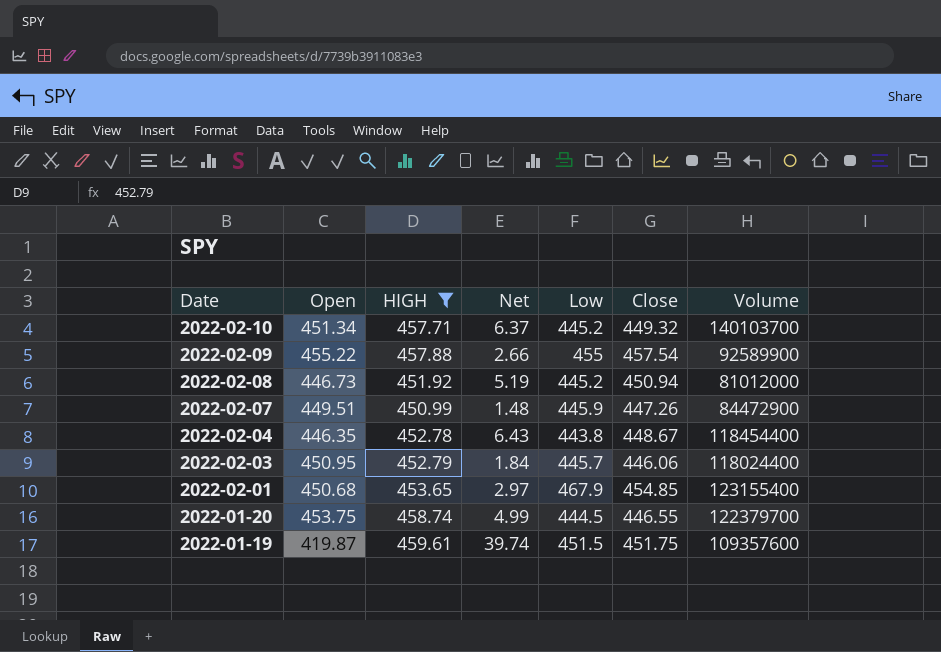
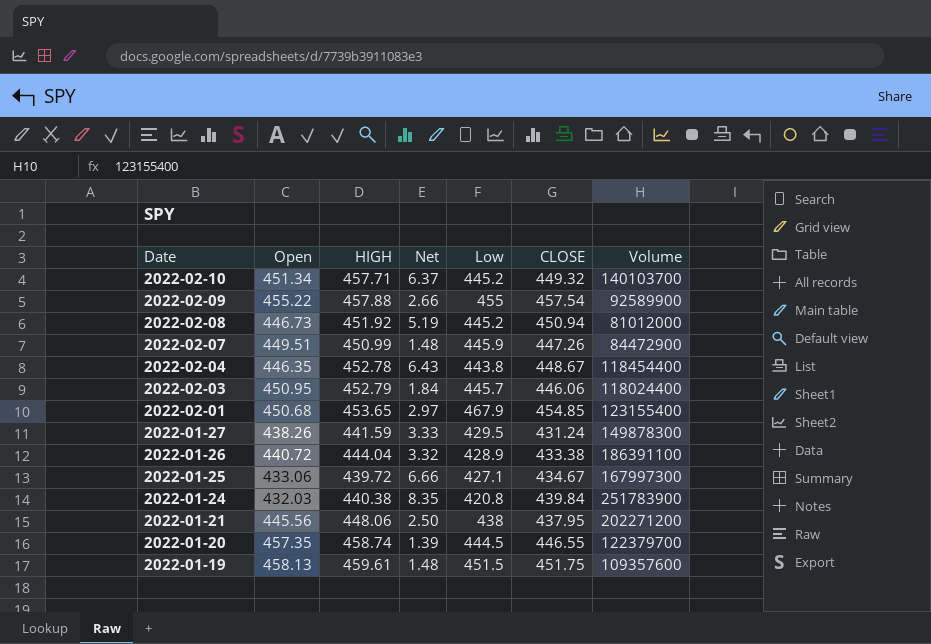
filter: HIGH >= 450.99 -> none
column name: Close -> CLOSE
2022-01-20 | Open: 453.75 -> 457.35
2022-01-20 | Net: 4.99 -> 1.39
2022-01-19 | Open: 419.87 -> 458.13
2022-01-19 | Net: 39.74 -> 1.48

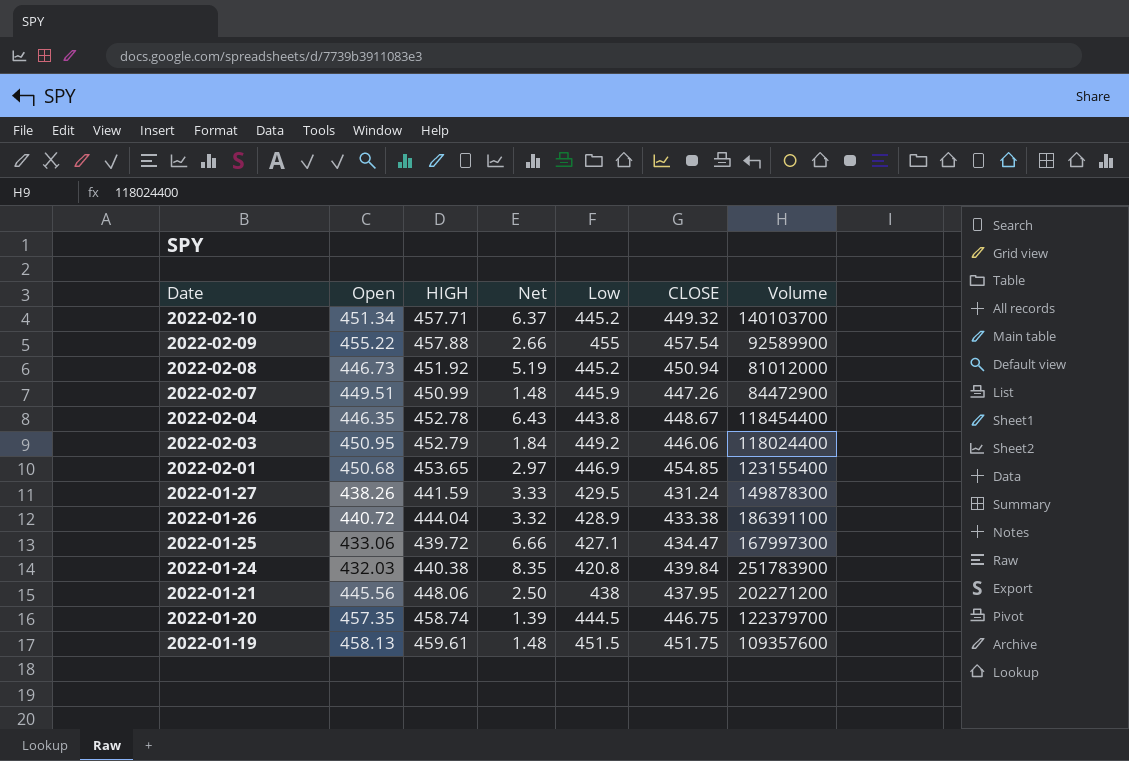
2022-02-03 | Low: 445.7 -> 449.2
2022-02-01 | Low: 467.9 -> 446.9
2022-01-25 | CLOSE: 434.67 -> 434.47
2022-01-20 | CLOSE: 446.55 -> 446.75

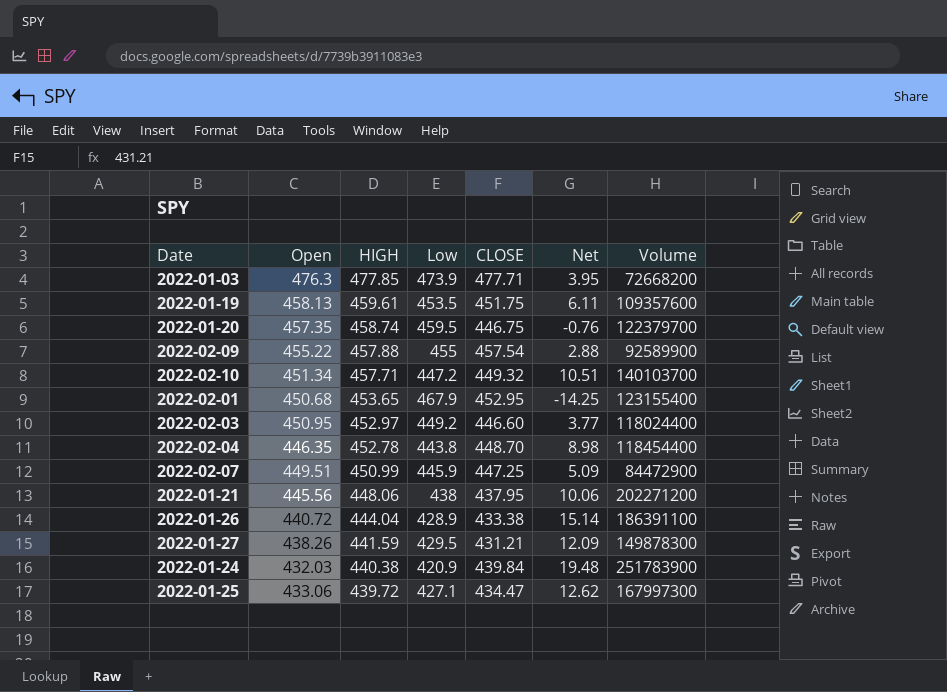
row order: Date descending -> HIGH descending
column Net | formula: [HIGH] - [Open] -> [HIGH] - [Low]
column Net | position: 4 -> 6
row 2022-02-08: 446.73 | 451.92 | 5.19 | 445.2 | 450.94 | 81012000 -> none
row 2022-01-03: none -> 476.3 | 477.85 | 473.9 | 477.71 | 3.95 | 72668200
2022-01-19 | Low: 451.5 -> 453.5
2022-01-20 | Low: 444.5 -> 459.5
2022-02-10 | Low: 445.2 -> 447.2
2022-02-01 | Low: 446.9 -> 467.9
2022-02-01 | CLOSE: 454.85 -> 452.95
2022-02-03 | HIGH: 452.79 -> 452.97
2022-02-03 | CLOSE: 446.06 -> 446.60
2022-02-04 | CLOSE: 448.67 -> 448.70
2022-02-07 | CLOSE: 447.26 -> 447.25
2022-01-27 | CLOSE: 431.24 -> 431.21
2022-01-24 | Low: 420.8 -> 420.9

